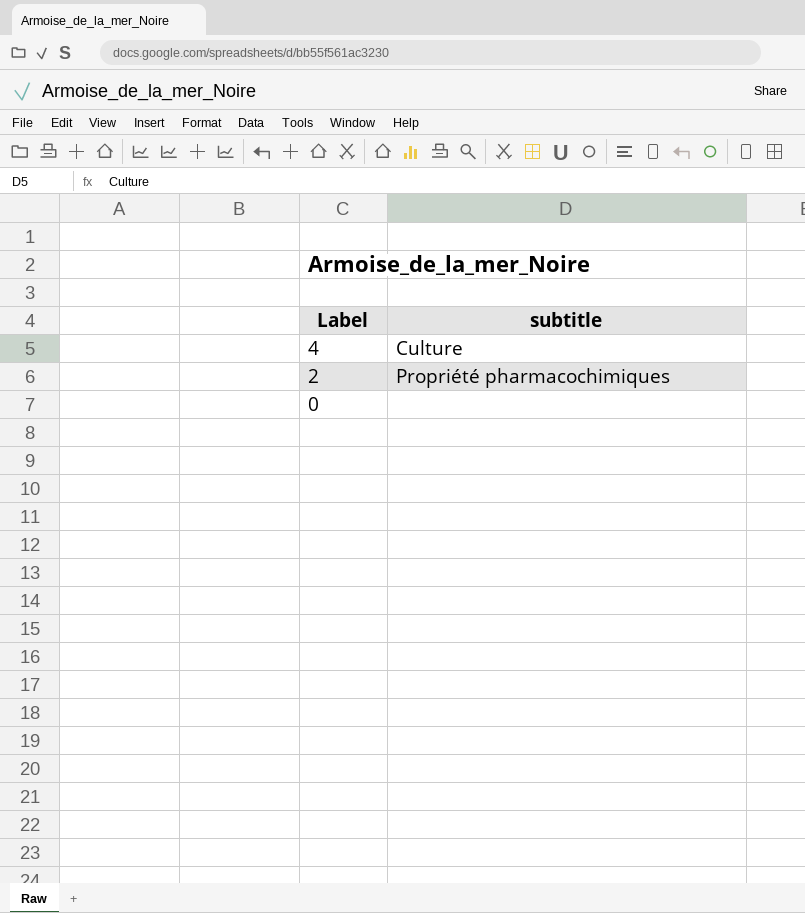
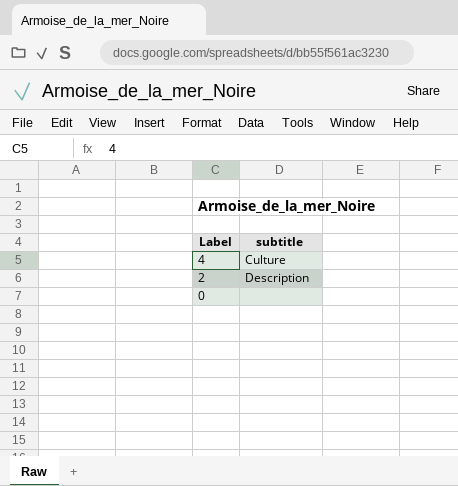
2 | subtitle: Propriété pharmacochimiques -> Description

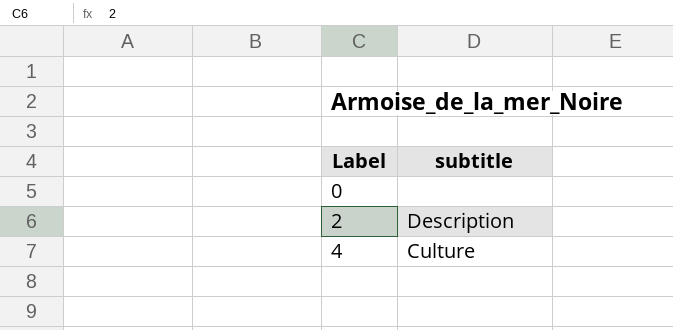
row order: Label descending -> Label ascending

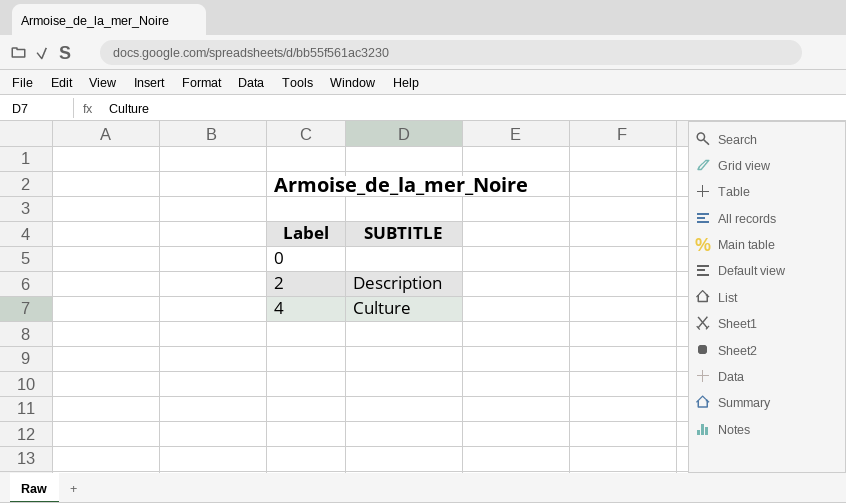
column name: subtitle -> SUBTITLE

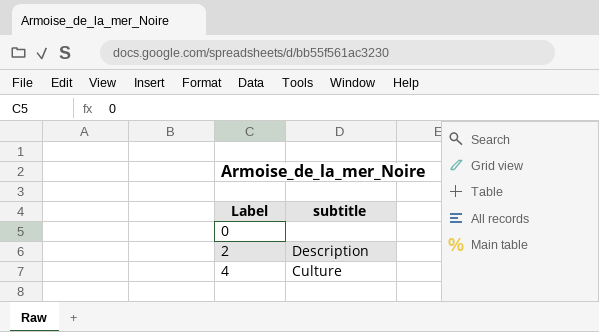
column name: SUBTITLE -> subtitle

